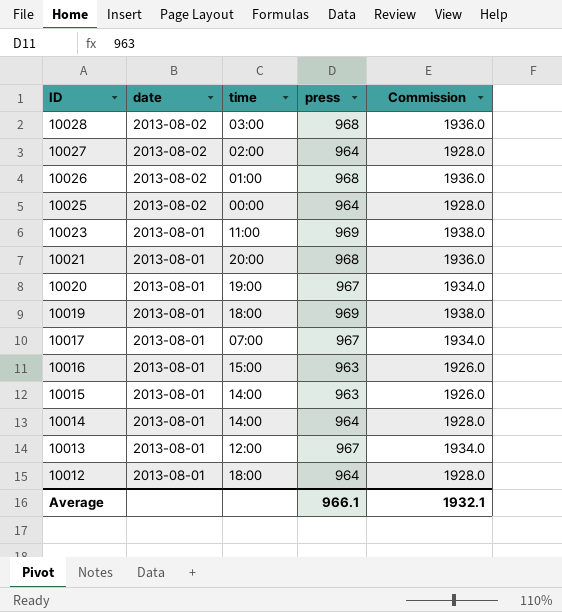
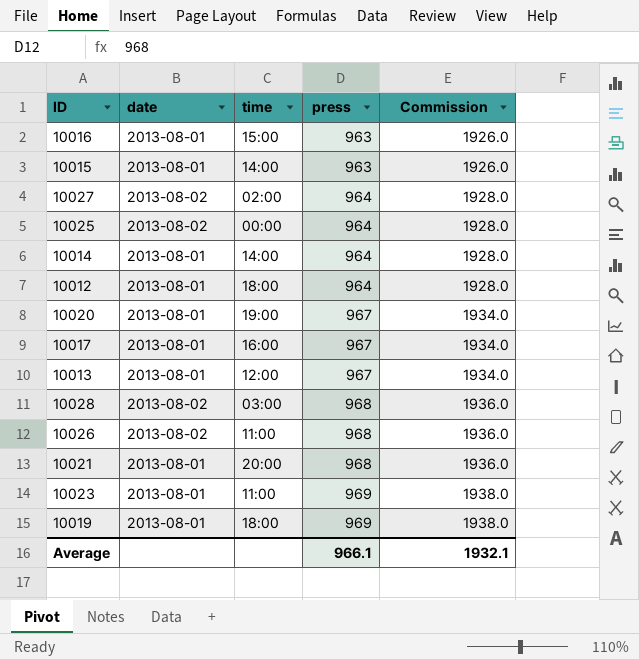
row order: ID descending -> press ascending
10017 | time: 07:00 -> 16:00
10026 | time: 01:00 -> 11:00

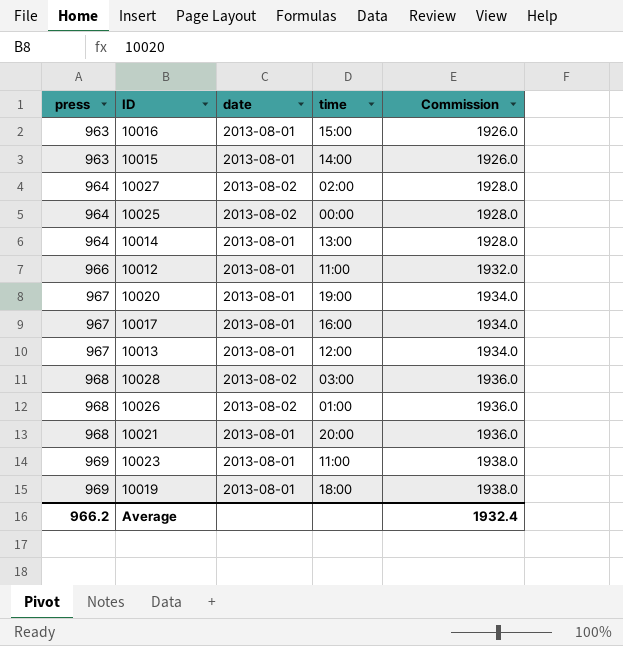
column press | position: 4 -> 1
10014 | time: 14:00 -> 13:00
10012 | press: 964 -> 966
10012 | time: 18:00 -> 11:00
10012 | Commission: 1928.0 -> 1932.0
10026 | time: 11:00 -> 01:00
Average | press: 966.1 -> 966.2
Average | Commission: 1932.1 -> 1932.4

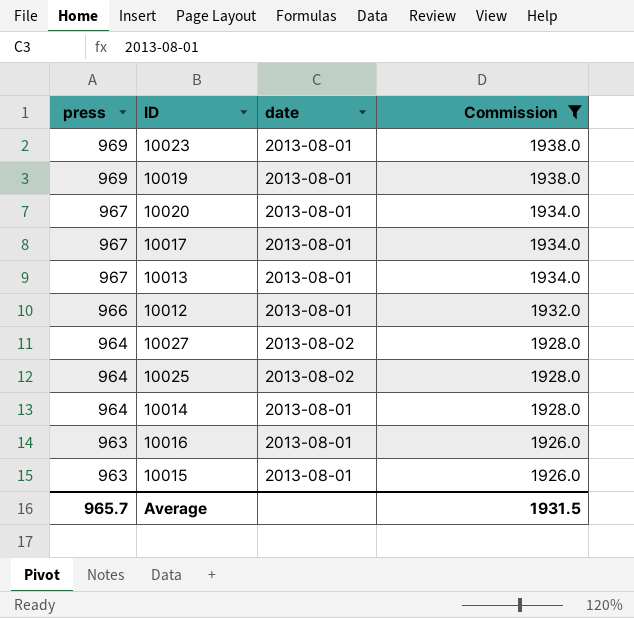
filter: none -> Commission != 1936.0
row order: press ascending -> press descending
column time | position: 4 -> none
Average | press: 966.2 -> 965.7
Average | Commission: 1932.4 -> 1931.5

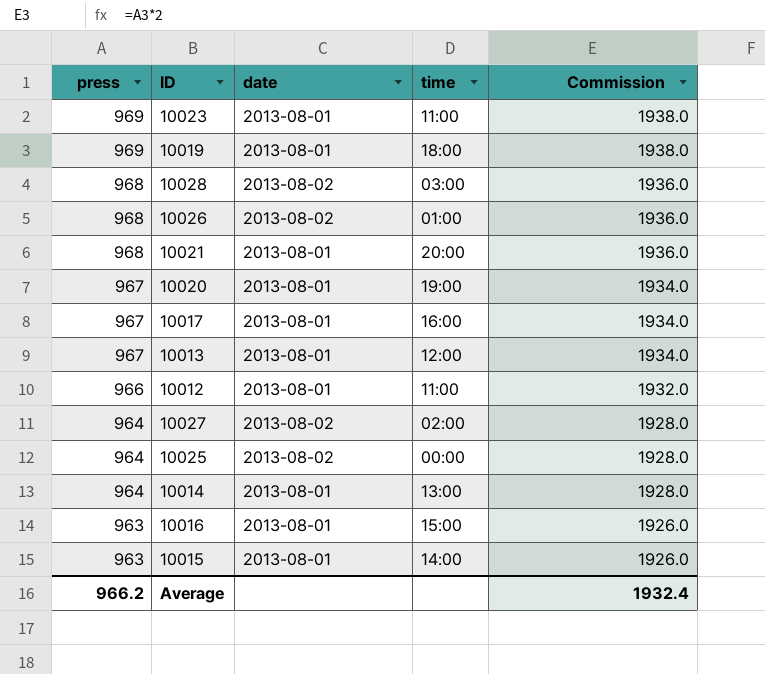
filter: Commission != 1936.0 -> none
column time | position: none -> 4
Average | press: 965.7 -> 966.2
Average | Commission: 1931.5 -> 1932.4

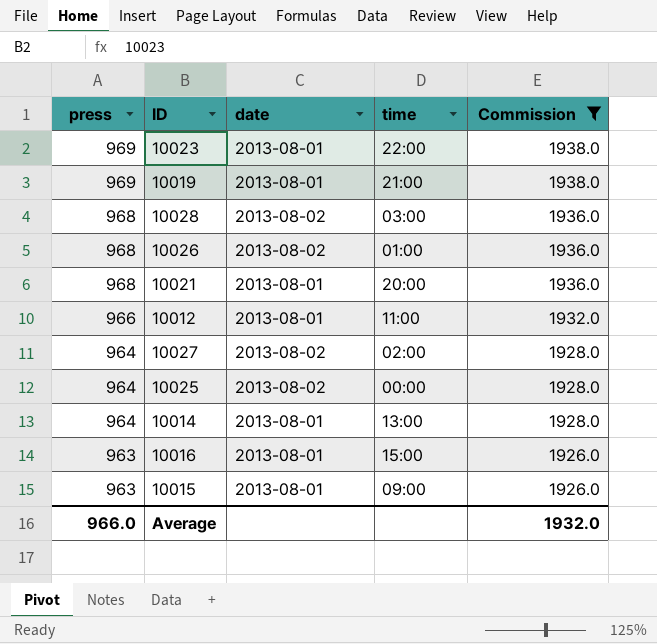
filter: none -> Commission != 1934.0
10023 | time: 11:00 -> 22:00
10019 | time: 18:00 -> 21:00
10015 | time: 14:00 -> 09:00
Average | press: 966.2 -> 966.0
Average | Commission: 1932.4 -> 1932.0

